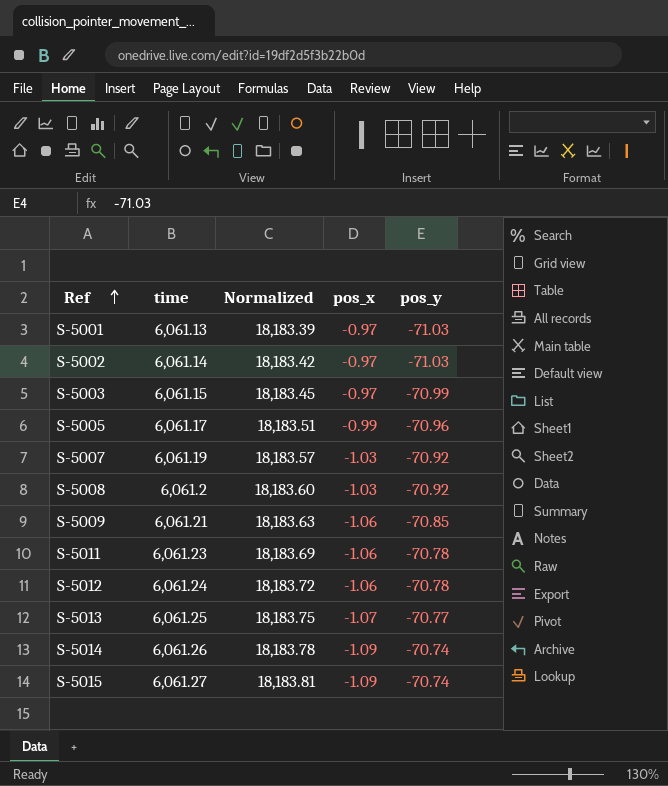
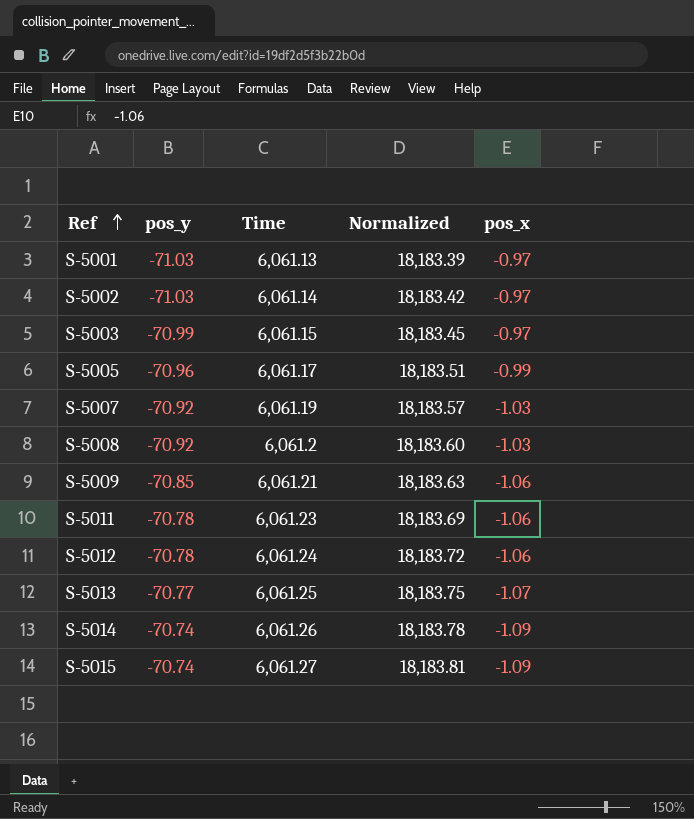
column pos_y | position: 5 -> 2
column name: time -> Time

